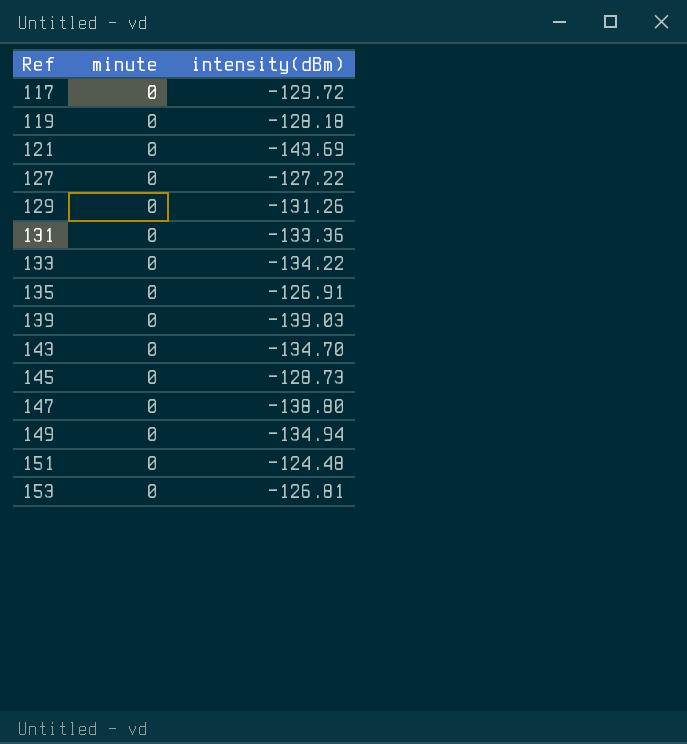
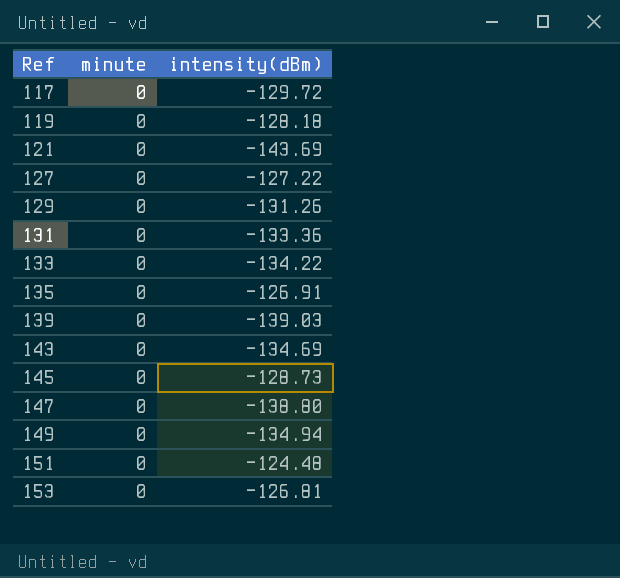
143 | intensity(dBm): -134.70 -> -134.69

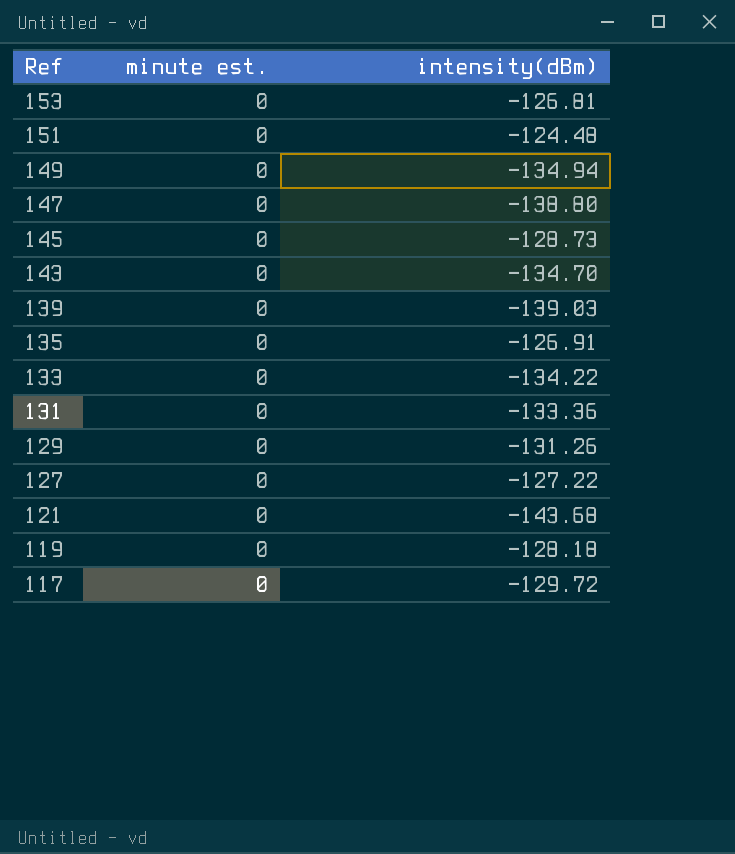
row order: Ref ascending -> Ref descending
column name: minute -> minute est.
143 | intensity(dBm): -134.69 -> -134.70
121 | intensity(dBm): -143.69 -> -143.68

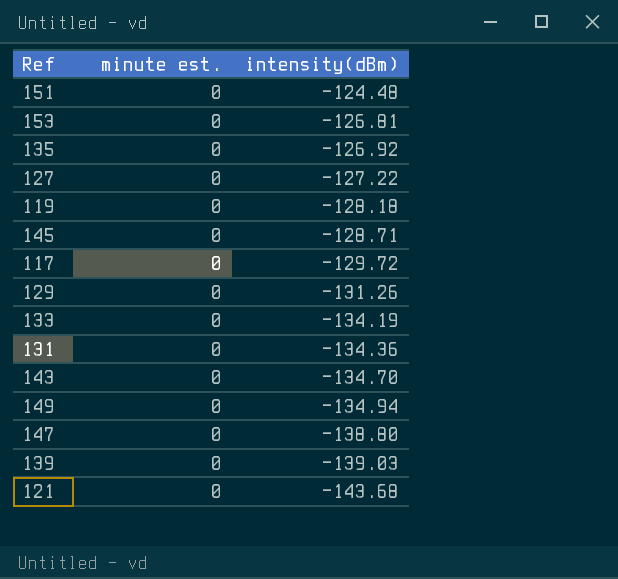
row order: Ref descending -> intensity(dBm) descending
135 | intensity(dBm): -126.91 -> -126.92
145 | intensity(dBm): -128.73 -> -128.71
133 | intensity(dBm): -134.22 -> -134.19
131 | intensity(dBm): -133.36 -> -134.36

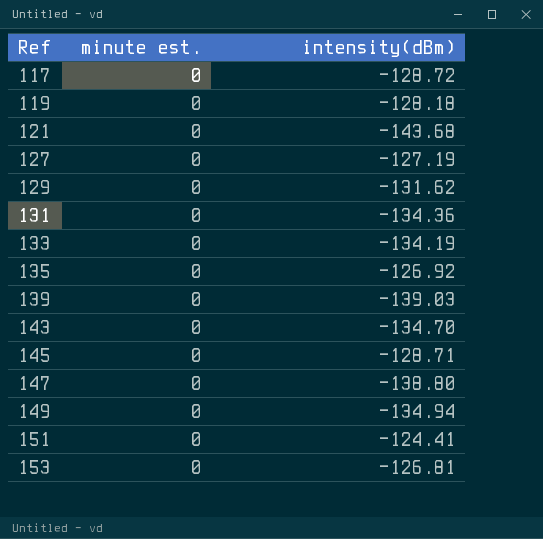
row order: intensity(dBm) descending -> Ref ascending
117 | intensity(dBm): -129.72 -> -128.72
127 | intensity(dBm): -127.22 -> -127.19
129 | intensity(dBm): -131.26 -> -131.62
151 | intensity(dBm): -124.48 -> -124.41

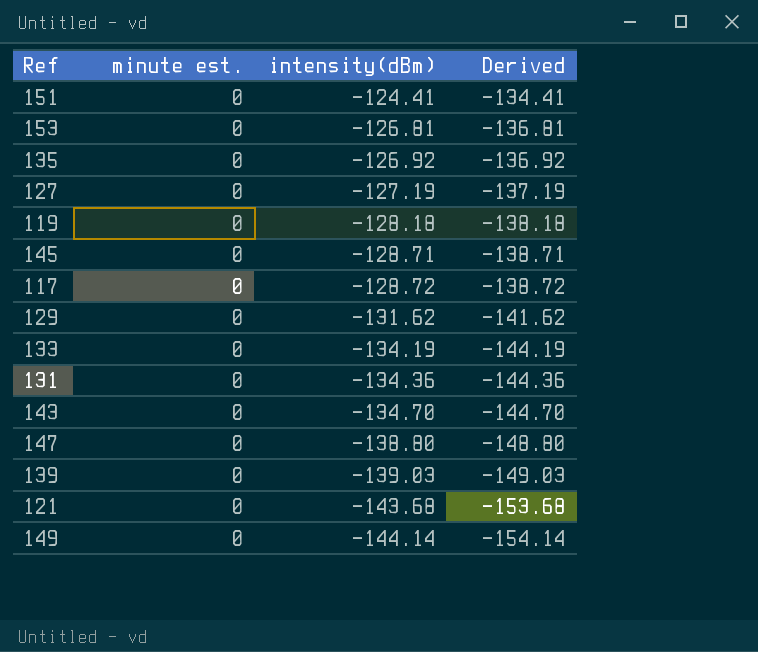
row order: Ref ascending -> intensity(dBm) descending
column Derived | formula: none -> [intensity(dBm)] - 10
149 | intensity(dBm): -134.94 -> -144.14

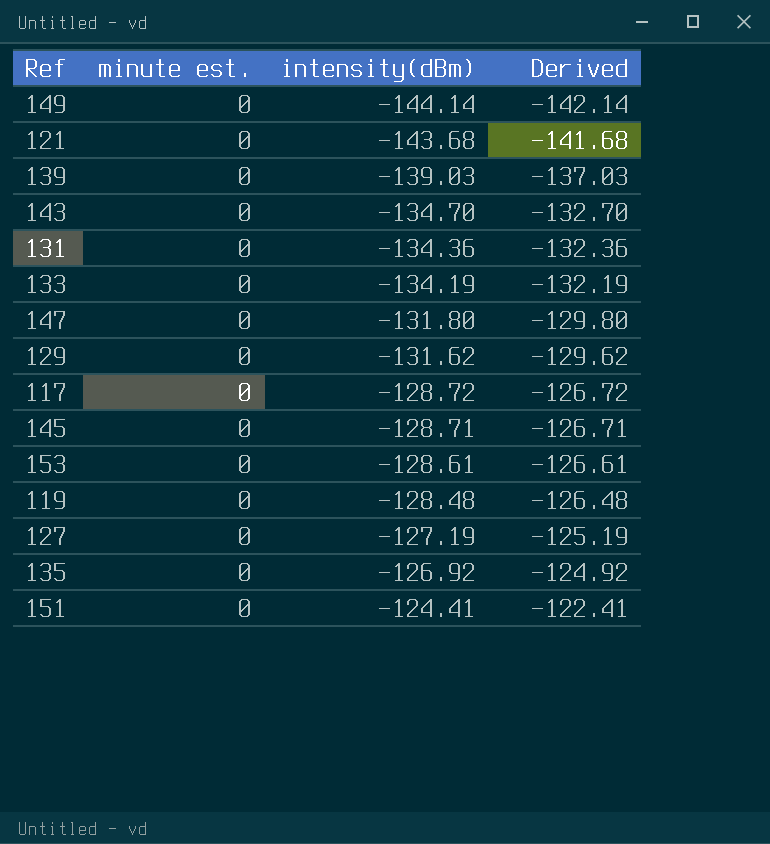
row order: intensity(dBm) descending -> intensity(dBm) ascending
column Derived | formula: [intensity(dBm)] - 10 -> [intensity(dBm)] + 2
147 | intensity(dBm): -138.80 -> -131.80
153 | intensity(dBm): -126.81 -> -128.61
119 | intensity(dBm): -128.18 -> -128.48

